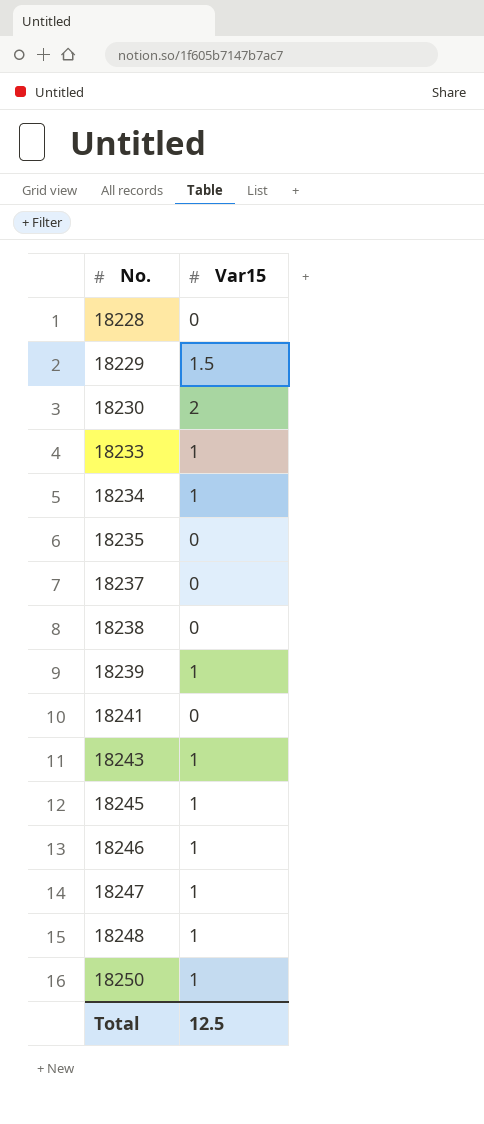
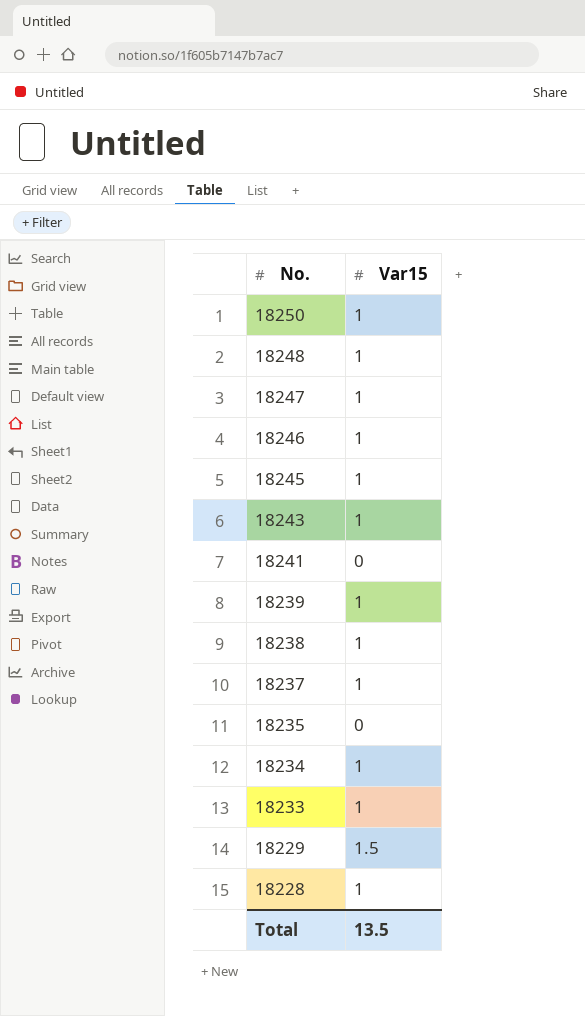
row order: No. ascending -> No. descending
row 18230: 2 -> none
18238 | Var15: 0 -> 1
18237 | Var15: 0 -> 1
18228 | Var15: 0 -> 1
Total | Var15: 12.5 -> 13.5

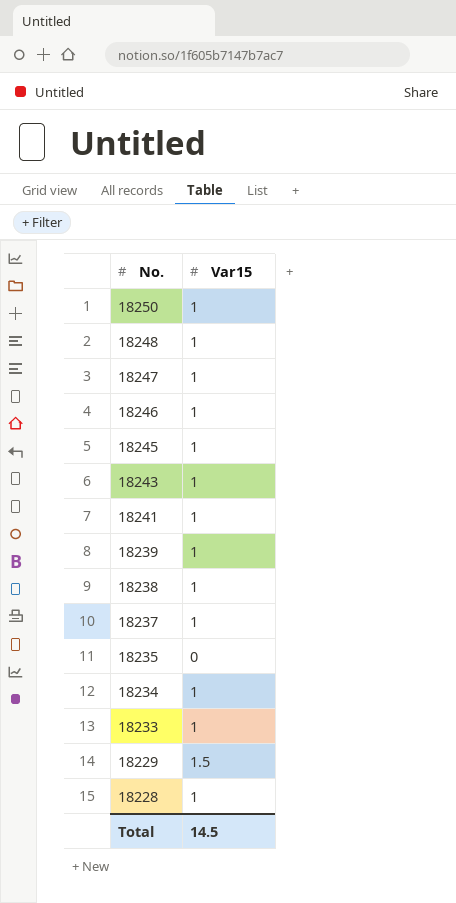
18241 | Var15: 0 -> 1
Total | Var15: 13.5 -> 14.5

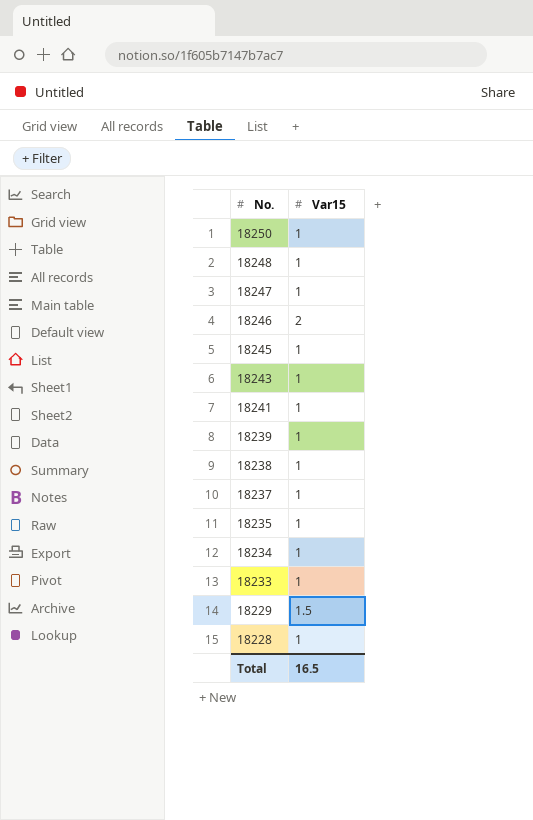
18246 | Var15: 1 -> 2
18235 | Var15: 0 -> 1
Total | Var15: 14.5 -> 16.5

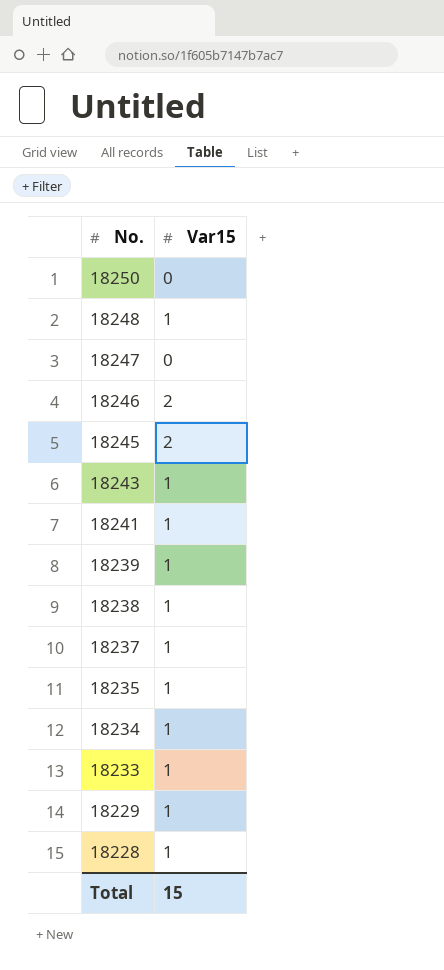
18250 | Var15: 1 -> 0
18247 | Var15: 1 -> 0
18245 | Var15: 1 -> 2
18229 | Var15: 1.5 -> 1
Total | Var15: 16.5 -> 15

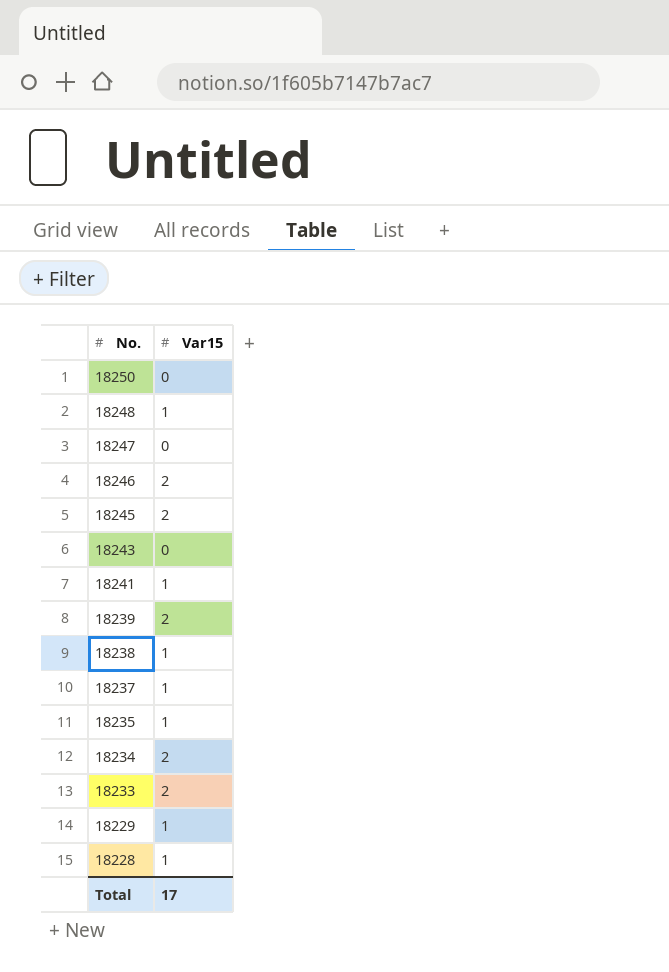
18243 | Var15: 1 -> 0
18239 | Var15: 1 -> 2
18234 | Var15: 1 -> 2
18233 | Var15: 1 -> 2
Total | Var15: 15 -> 17

